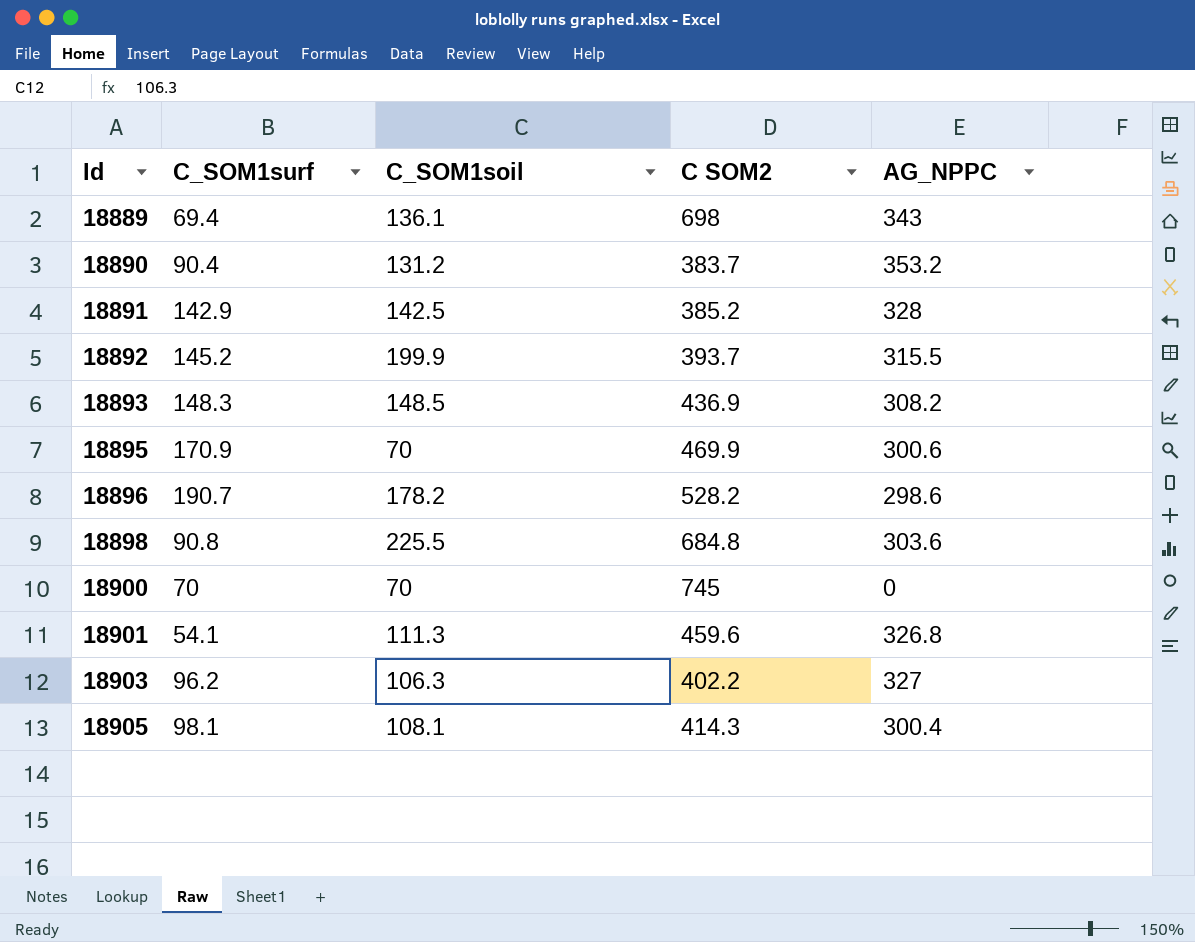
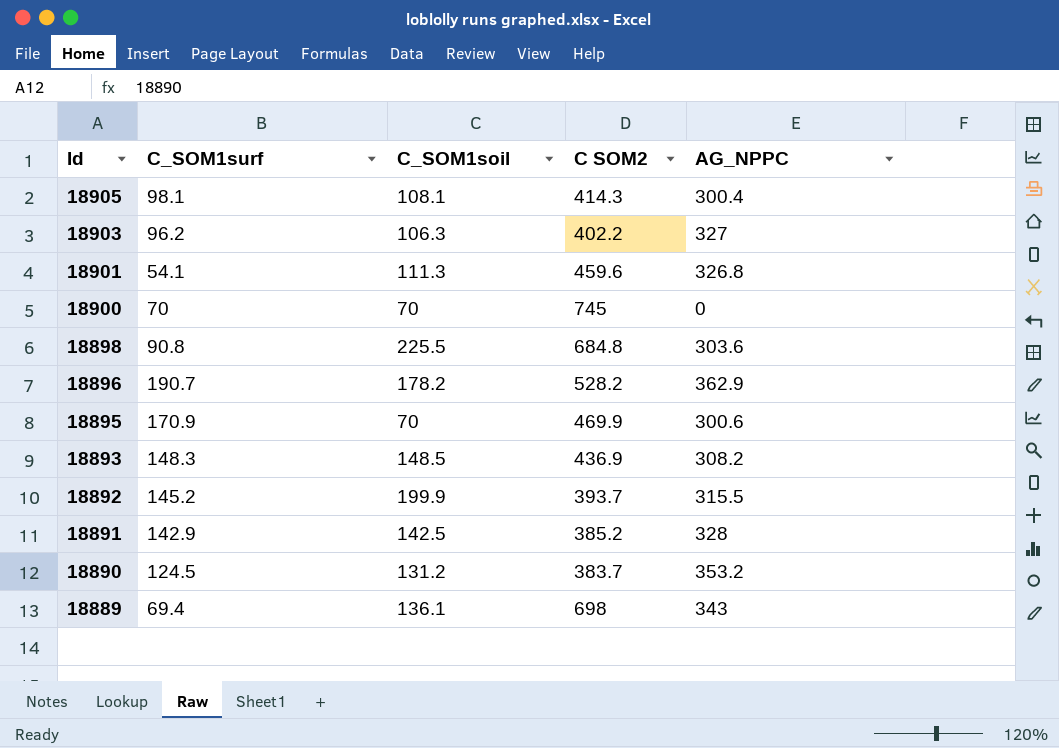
row order: Id ascending -> Id descending
18896 | AG_NPPC: 298.6 -> 362.9
18890 | C_SOM1surf: 90.4 -> 124.5

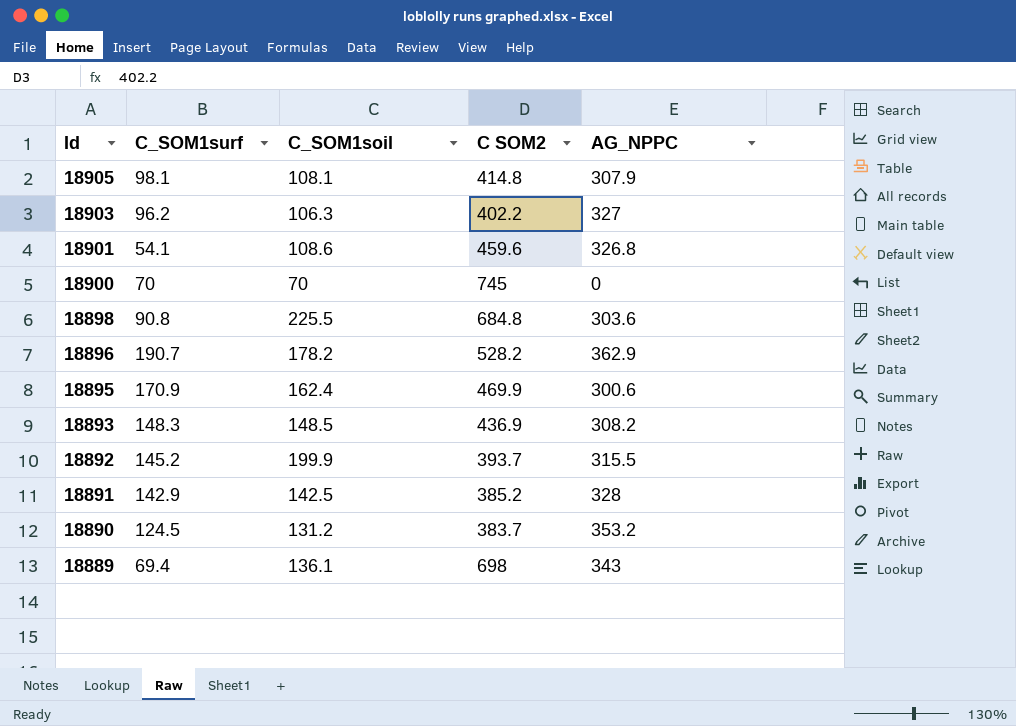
18905 | C SOM2: 414.3 -> 414.8
18905 | AG_NPPC: 300.4 -> 307.9
18901 | C_SOM1soil: 111.3 -> 108.6
18895 | C_SOM1soil: 70 -> 162.4

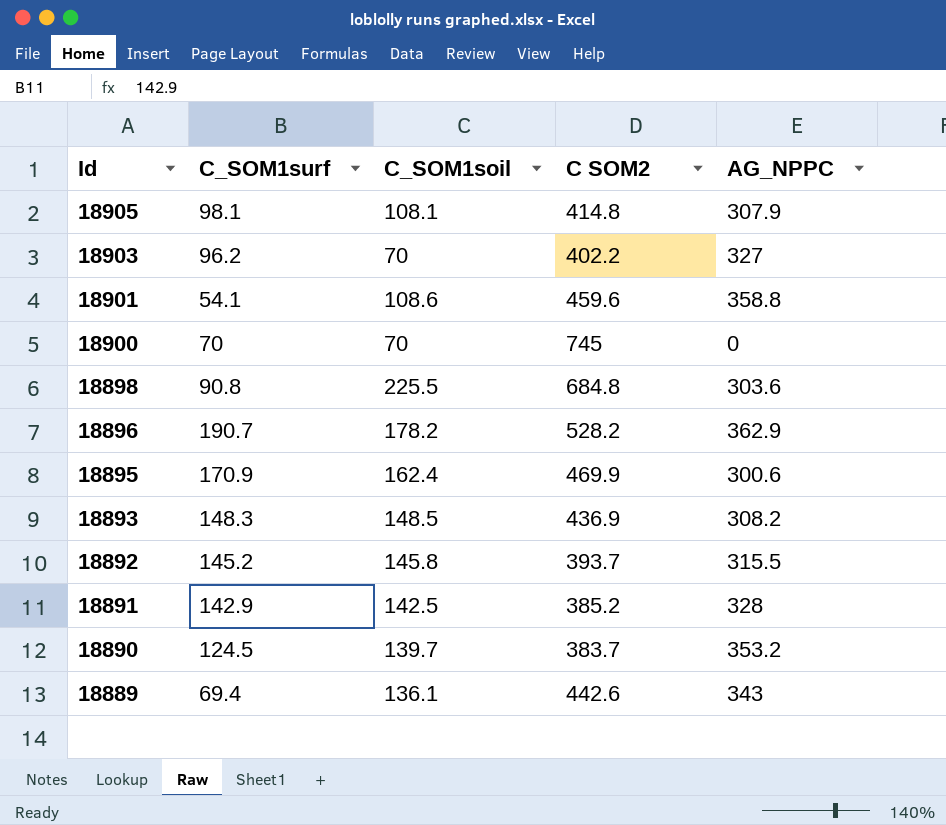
18903 | C_SOM1soil: 106.3 -> 70
18901 | AG_NPPC: 326.8 -> 358.8
18892 | C_SOM1soil: 199.9 -> 145.8
18890 | C_SOM1soil: 131.2 -> 139.7
18889 | C SOM2: 698 -> 442.6

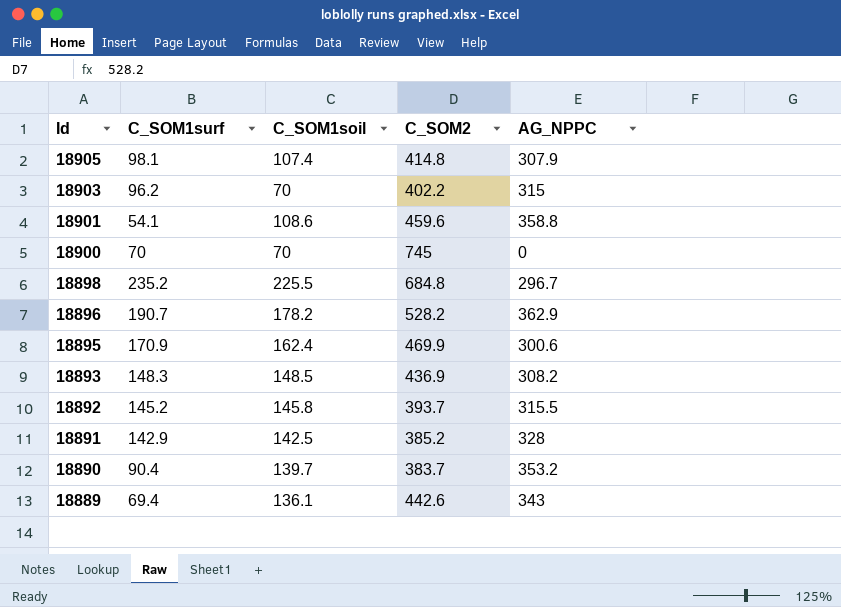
column name: C SOM2 -> C_SOM2
18905 | C_SOM1soil: 108.1 -> 107.4
18903 | AG_NPPC: 327 -> 315
18898 | C_SOM1surf: 90.8 -> 235.2
18898 | AG_NPPC: 303.6 -> 296.7
18890 | C_SOM1surf: 124.5 -> 90.4

